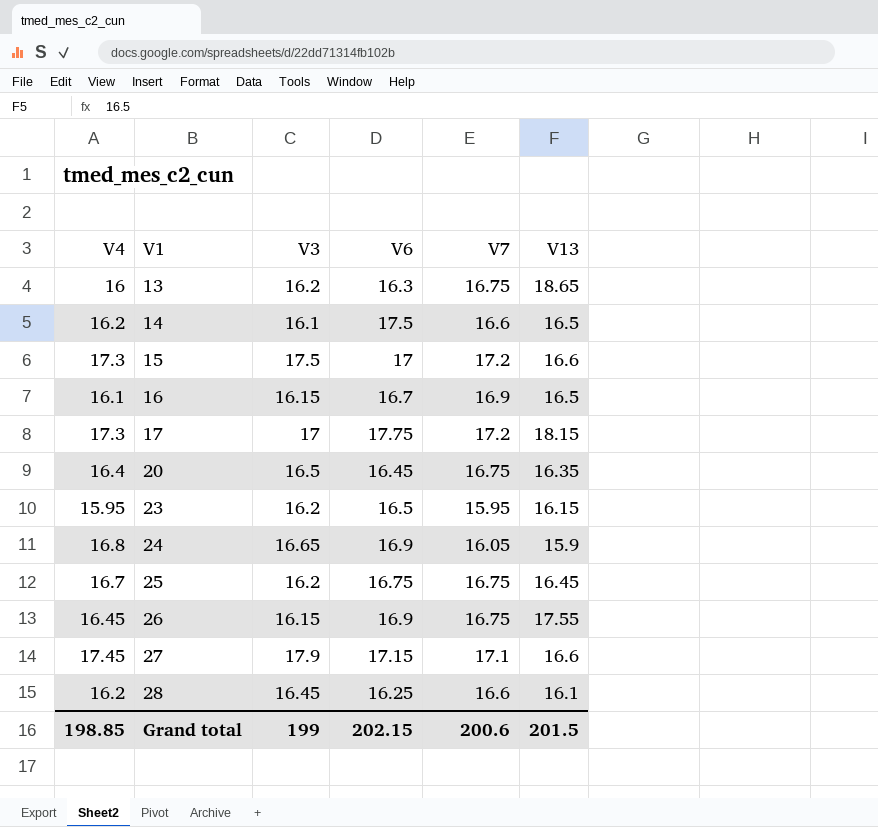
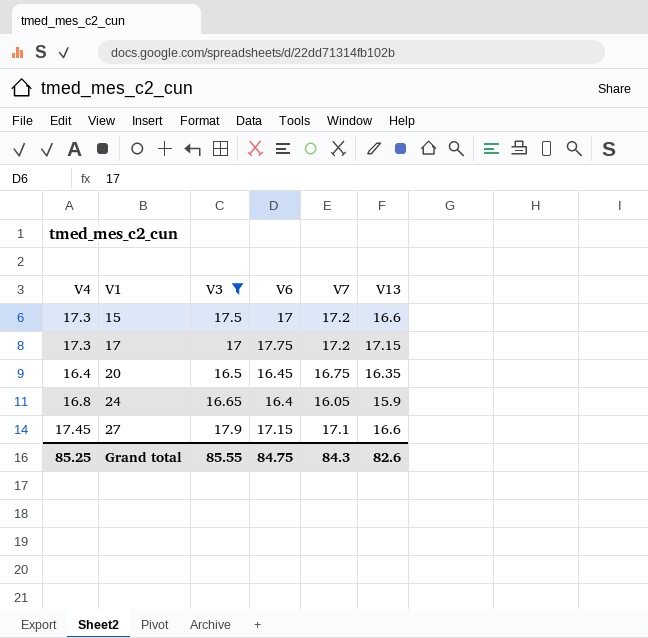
filter: none -> V3 >= 16.5
17 | V13: 18.15 -> 17.15
24 | V6: 16.9 -> 16.4
Grand total | V4: 198.85 -> 85.25
Grand total | V3: 199 -> 85.55
Grand total | V6: 202.15 -> 84.75
Grand total | V7: 200.6 -> 84.3
Grand total | V13: 201.5 -> 82.6

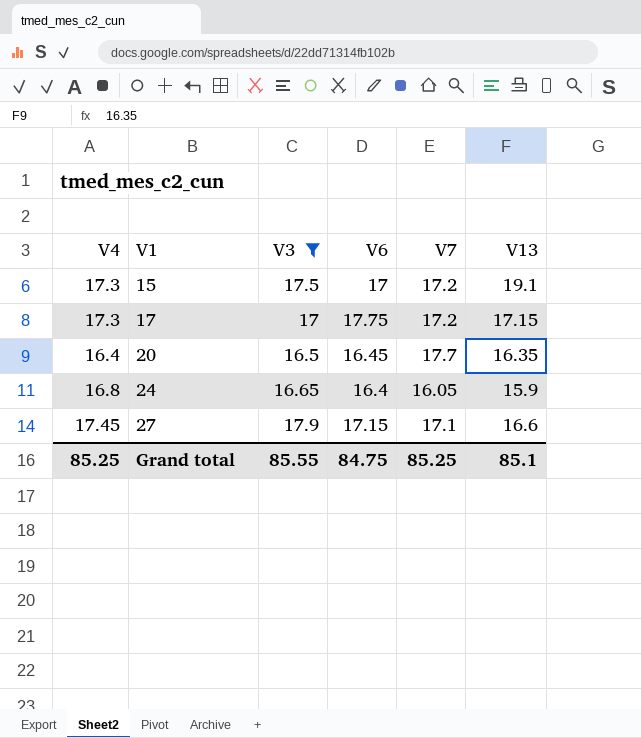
15 | V13: 16.6 -> 19.1
20 | V7: 16.75 -> 17.7
Grand total | V7: 84.3 -> 85.25
Grand total | V13: 82.6 -> 85.1

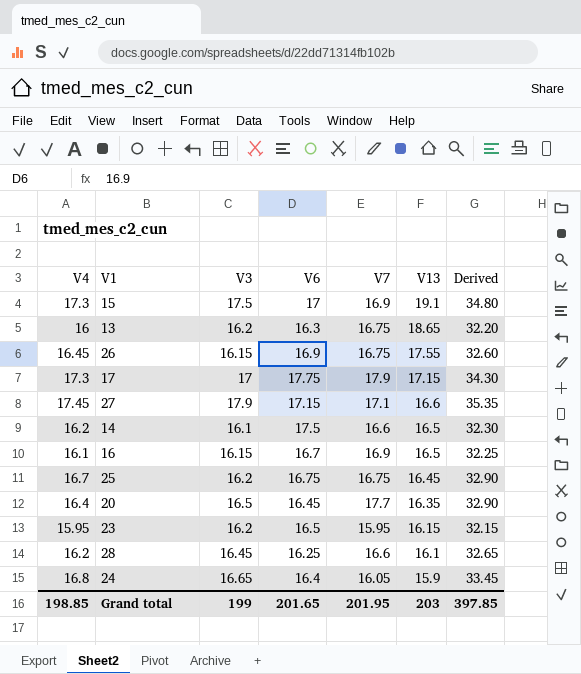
filter: V3 >= 16.5 -> none
row order: V1 ascending -> V13 descending
column Derived | formula: none -> [V4] + [V3]
15 | V7: 17.2 -> 16.9
17 | V7: 17.2 -> 17.9
Grand total | V4: 85.25 -> 198.85
Grand total | V3: 85.55 -> 199
Grand total | V6: 84.75 -> 201.65
Grand total | V7: 85.25 -> 201.95
Grand total | V13: 85.1 -> 203

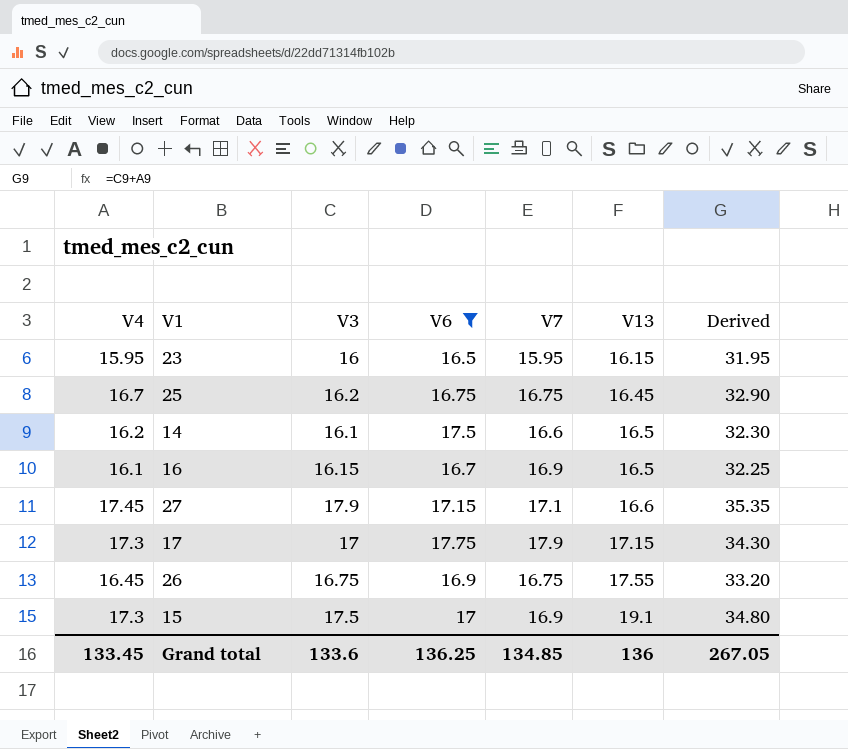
filter: none -> V6 >= 16.5
row order: V13 descending -> V13 ascending
23 | V3: 16.2 -> 16
23 | Derived: 32.15 -> 31.95
26 | V3: 16.15 -> 16.75
26 | Derived: 32.60 -> 33.20
Grand total | V4: 198.85 -> 133.45
Grand total | V3: 199 -> 133.6
Grand total | V6: 201.65 -> 136.25
Grand total | V7: 201.95 -> 134.85
Grand total | V13: 203 -> 136
Grand total | Derived: 397.85 -> 267.05

